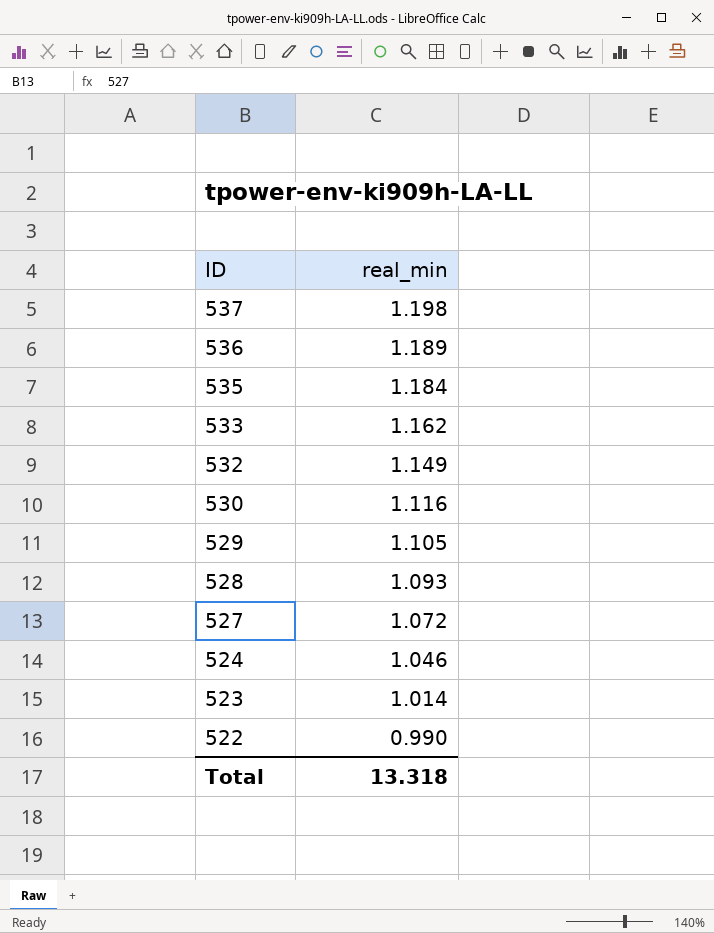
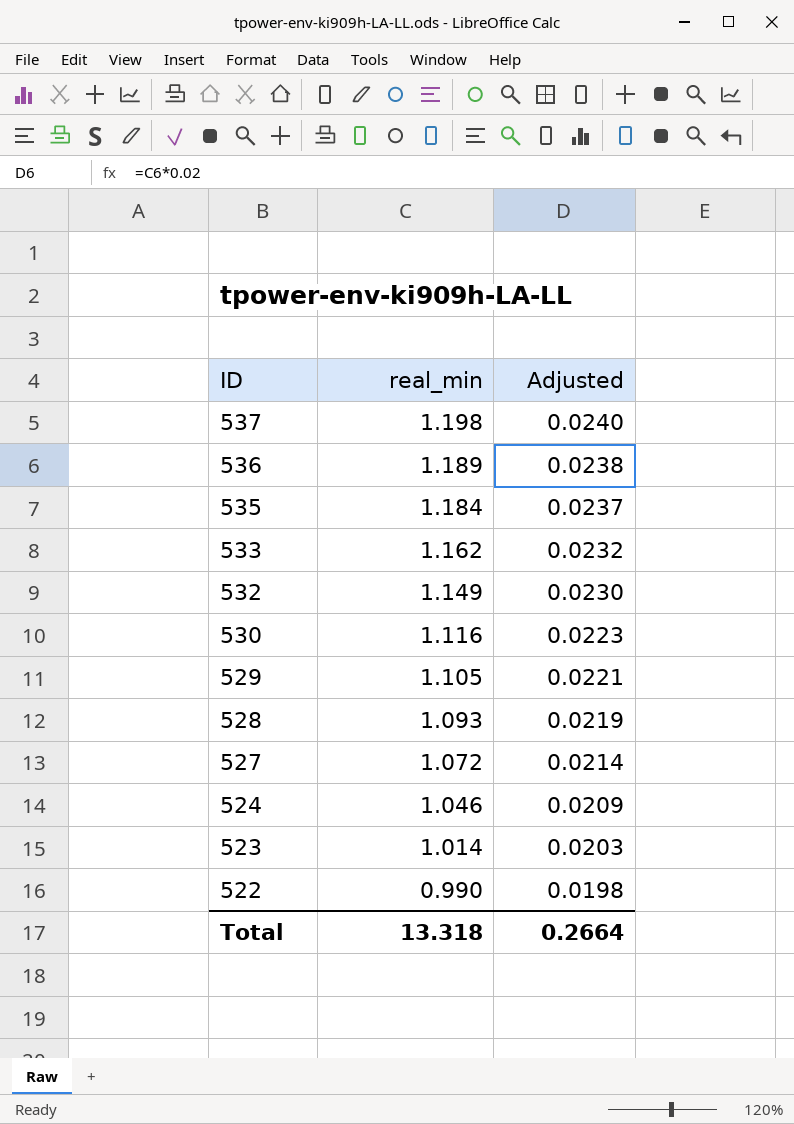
column Adjusted | formula: none -> [real_min] * 0.02

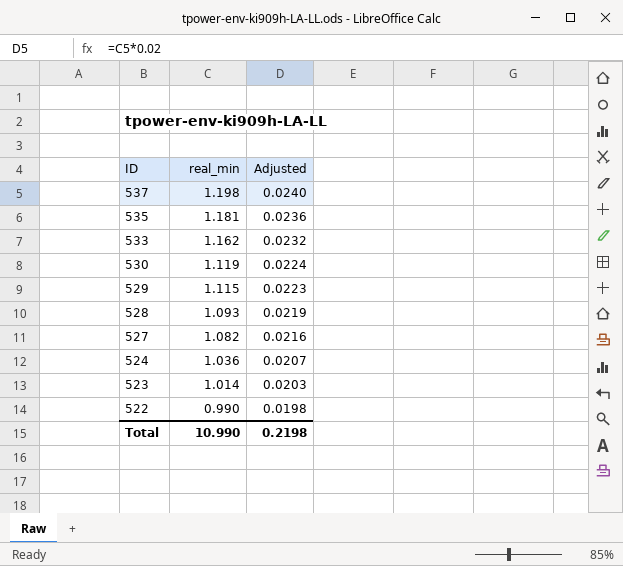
row 536: 1.189 | 0.0238 -> none
row 532: 1.149 | 0.0230 -> none
535 | real_min: 1.184 -> 1.181
535 | Adjusted: 0.0237 -> 0.0236
530 | real_min: 1.116 -> 1.119
530 | Adjusted: 0.0223 -> 0.0224
529 | real_min: 1.105 -> 1.115
529 | Adjusted: 0.0221 -> 0.0223
527 | real_min: 1.072 -> 1.082
527 | Adjusted: 0.0214 -> 0.0216
524 | real_min: 1.046 -> 1.036
524 | Adjusted: 0.0209 -> 0.0207
Total | real_min: 13.318 -> 10.990
Total | Adjusted: 0.2664 -> 0.2198

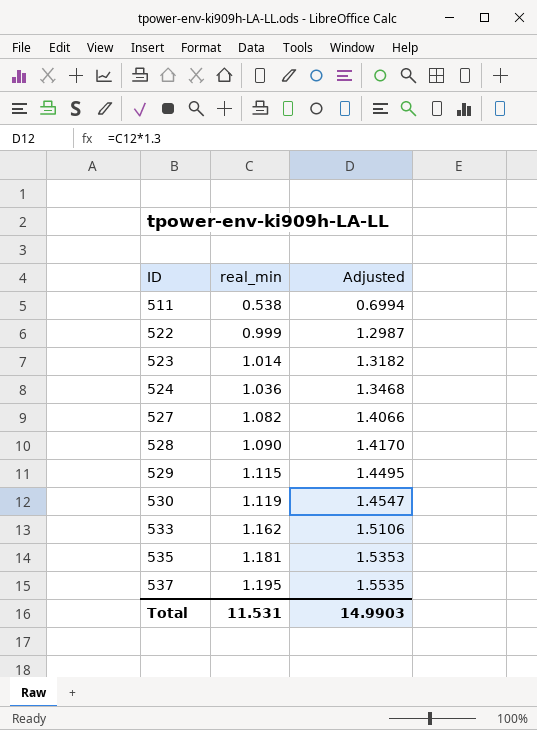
row order: ID descending -> ID ascending
column Adjusted | formula: [real_min] * 0.02 -> [real_min] * 1.3
row 511: none -> 0.538 | 0.6994
522 | real_min: 0.990 -> 0.999
528 | real_min: 1.093 -> 1.090
537 | real_min: 1.198 -> 1.195
Total | real_min: 10.990 -> 11.531
Total | Adjusted: 0.2198 -> 14.9903

